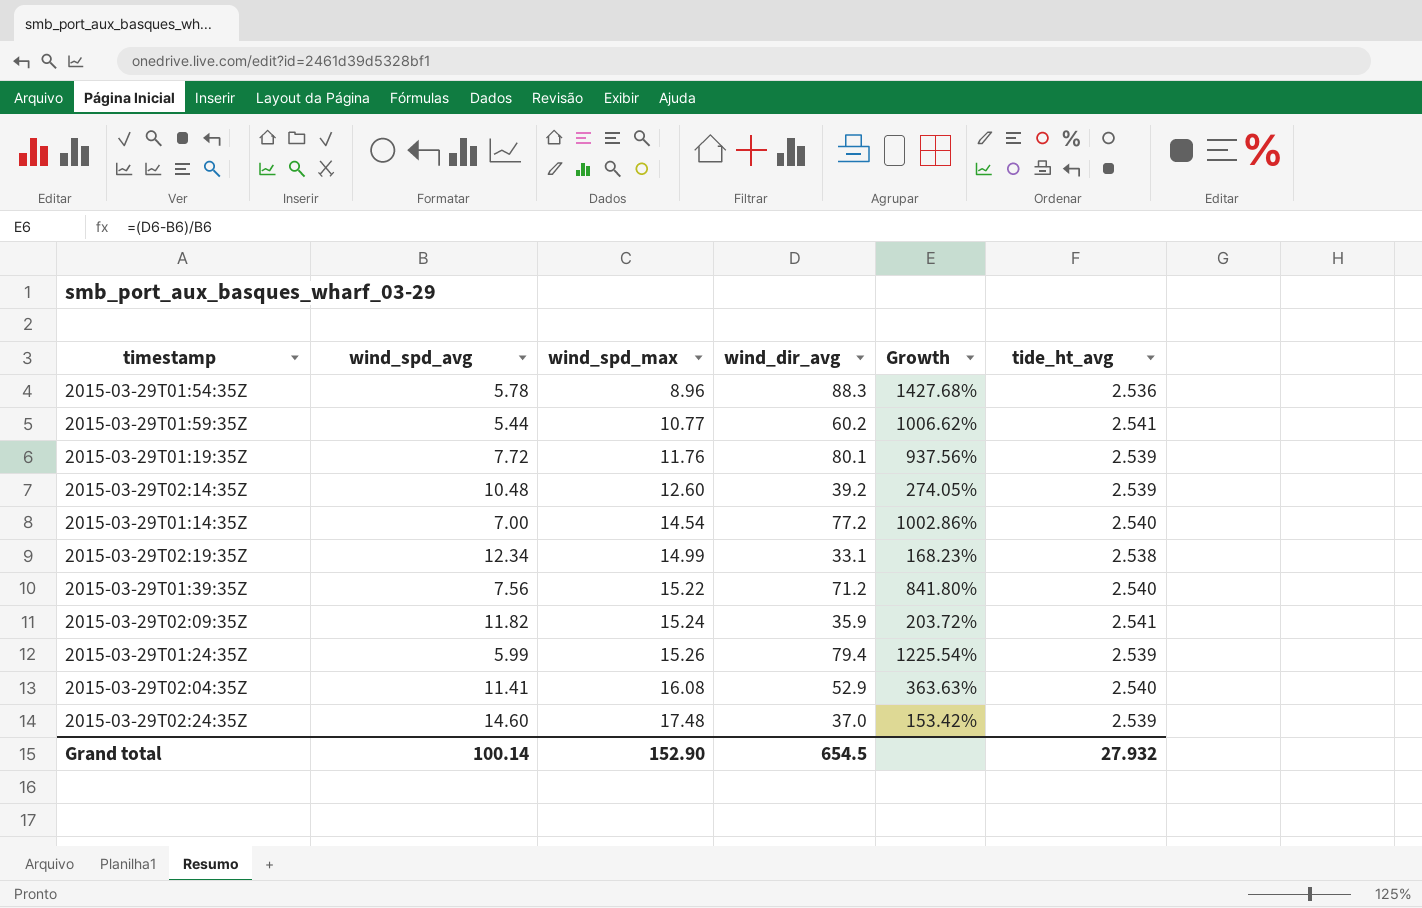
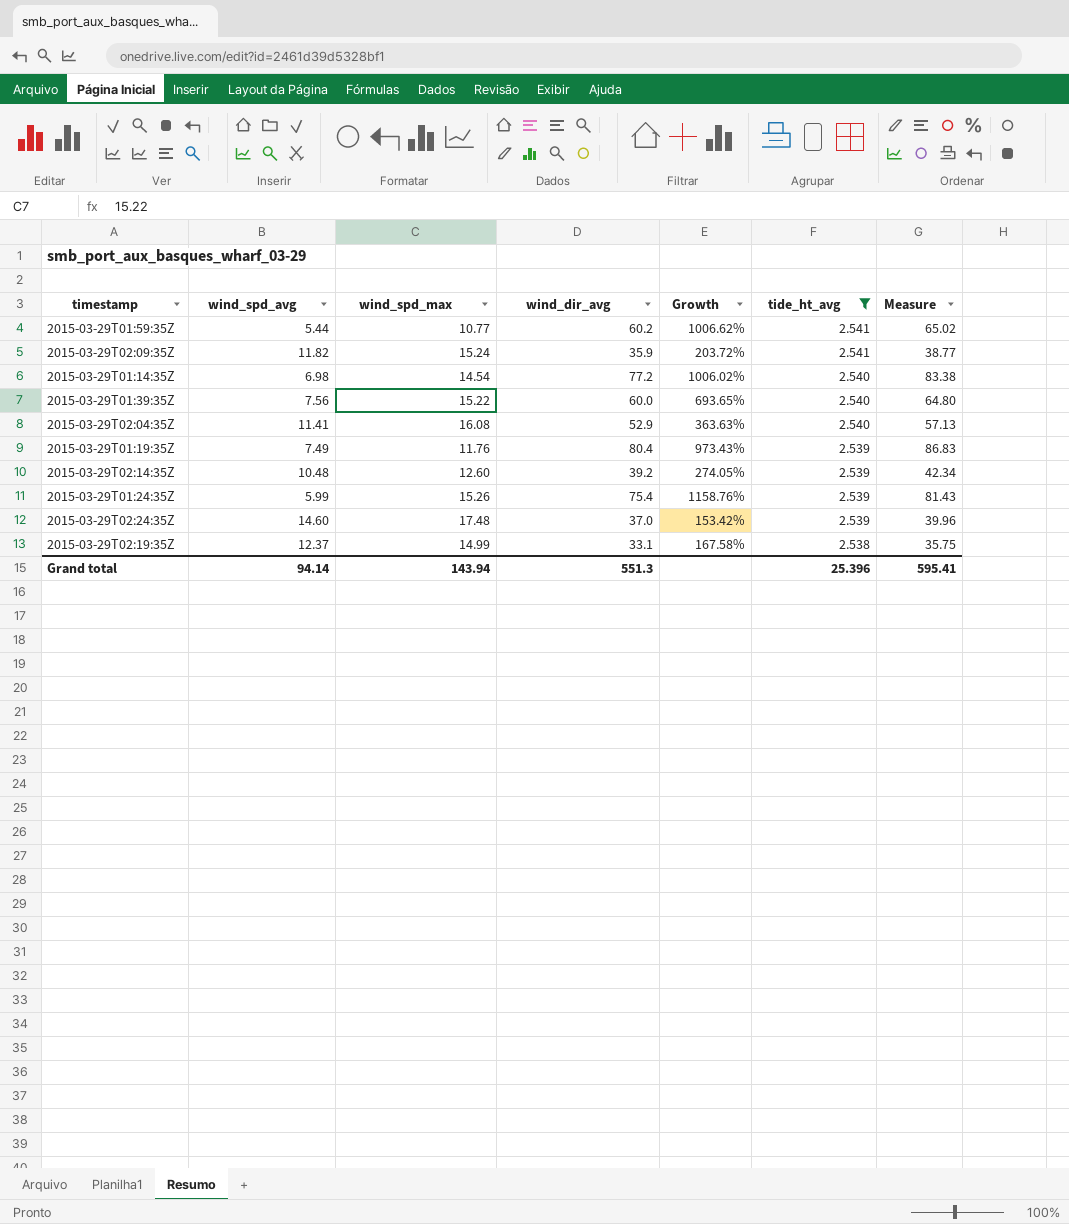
filter: none -> tide_ht_avg != 2.536
row order: wind_spd_max ascending -> tide_ht_avg descending
column Measure | formula: none -> [wind_dir_avg] * 1.08
2015-03-29T01:14:35Z | wind_spd_avg: 7.00 -> 6.98
2015-03-29T01:14:35Z | Growth: 1002.86% -> 1006.02%
2015-03-29T01:39:35Z | wind_dir_avg: 71.2 -> 60.0
2015-03-29T01:39:35Z | Growth: 841.80% -> 693.65%
2015-03-29T01:19:35Z | wind_spd_avg: 7.72 -> 7.49
2015-03-29T01:19:35Z | wind_dir_avg: 80.1 -> 80.4
2015-03-29T01:19:35Z | Growth: 937.56% -> 973.43%
2015-03-29T01:24:35Z | wind_dir_avg: 79.4 -> 75.4
2015-03-29T01:24:35Z | Growth: 1225.54% -> 1158.76%
2015-03-29T02:19:35Z | wind_spd_avg: 12.34 -> 12.37
2015-03-29T02:19:35Z | Growth: 168.23% -> 167.58%
Grand total | wind_spd_avg: 100.14 -> 94.14
Grand total | wind_spd_max: 152.90 -> 143.94
Grand total | wind_dir_avg: 654.5 -> 551.3
Grand total | tide_ht_avg: 27.932 -> 25.396

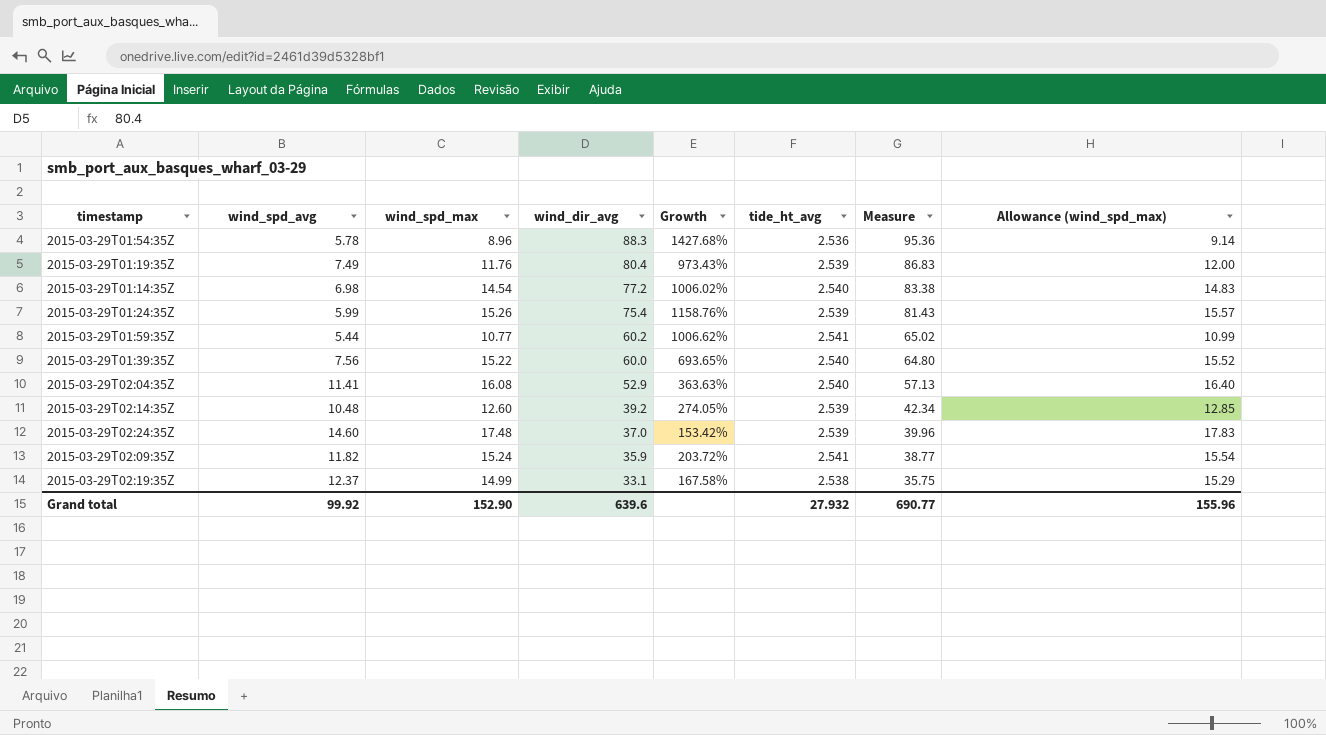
filter: tide_ht_avg != 2.536 -> none
row order: tide_ht_avg descending -> wind_dir_avg descending
column Allowance (wind_spd_max) | formula: none -> [wind_spd_max] * 1.02
Grand total | wind_spd_avg: 94.14 -> 99.92
Grand total | wind_spd_max: 143.94 -> 152.90
Grand total | wind_dir_avg: 551.3 -> 639.6
Grand total | tide_ht_avg: 25.396 -> 27.932
Grand total | Measure: 595.41 -> 690.77

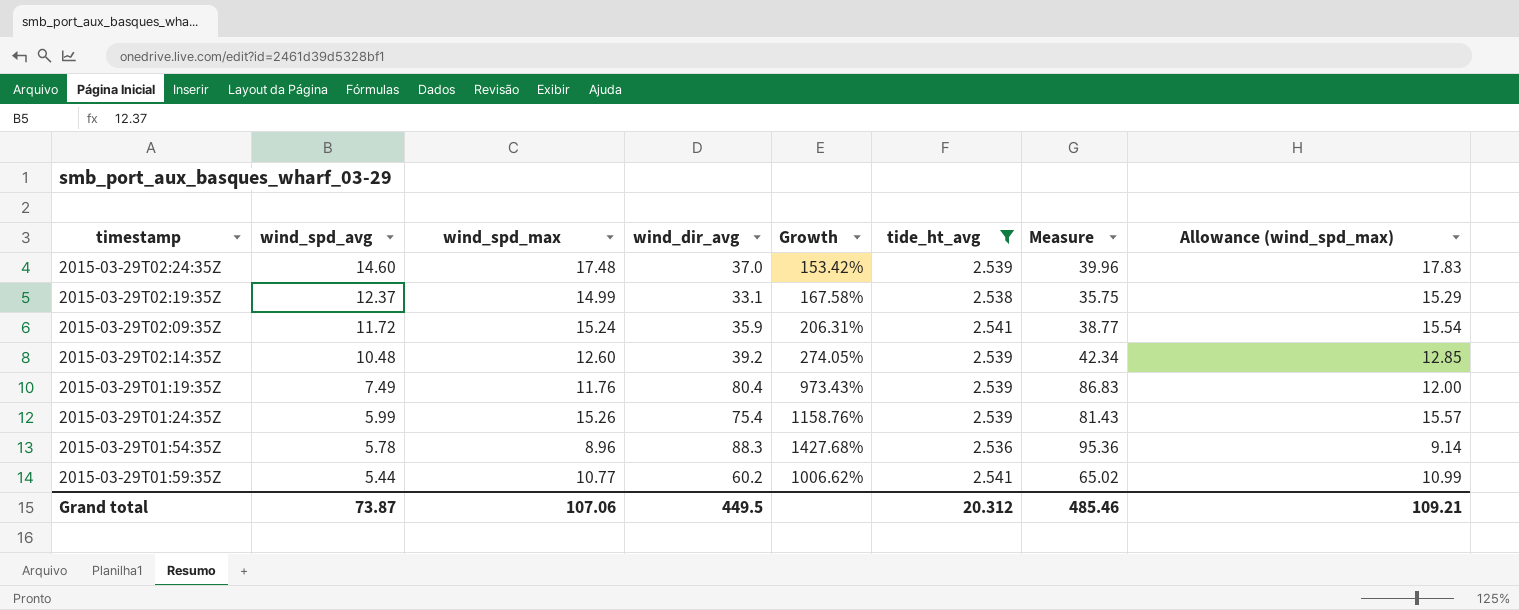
filter: none -> tide_ht_avg != 2.540
row order: wind_dir_avg descending -> wind_spd_avg descending
2015-03-29T02:09:35Z | wind_spd_avg: 11.82 -> 11.72
2015-03-29T02:09:35Z | Growth: 203.72% -> 206.31%
Grand total | wind_spd_avg: 99.92 -> 73.87
Grand total | wind_spd_max: 152.90 -> 107.06
Grand total | wind_dir_avg: 639.6 -> 449.5
Grand total | tide_ht_avg: 27.932 -> 20.312
Grand total | Measure: 690.77 -> 485.46
Grand total | Allowance (wind_spd_max): 155.96 -> 109.21

